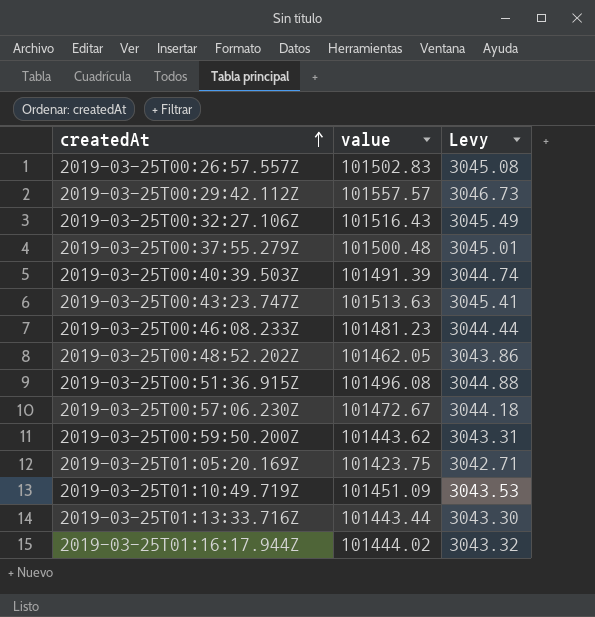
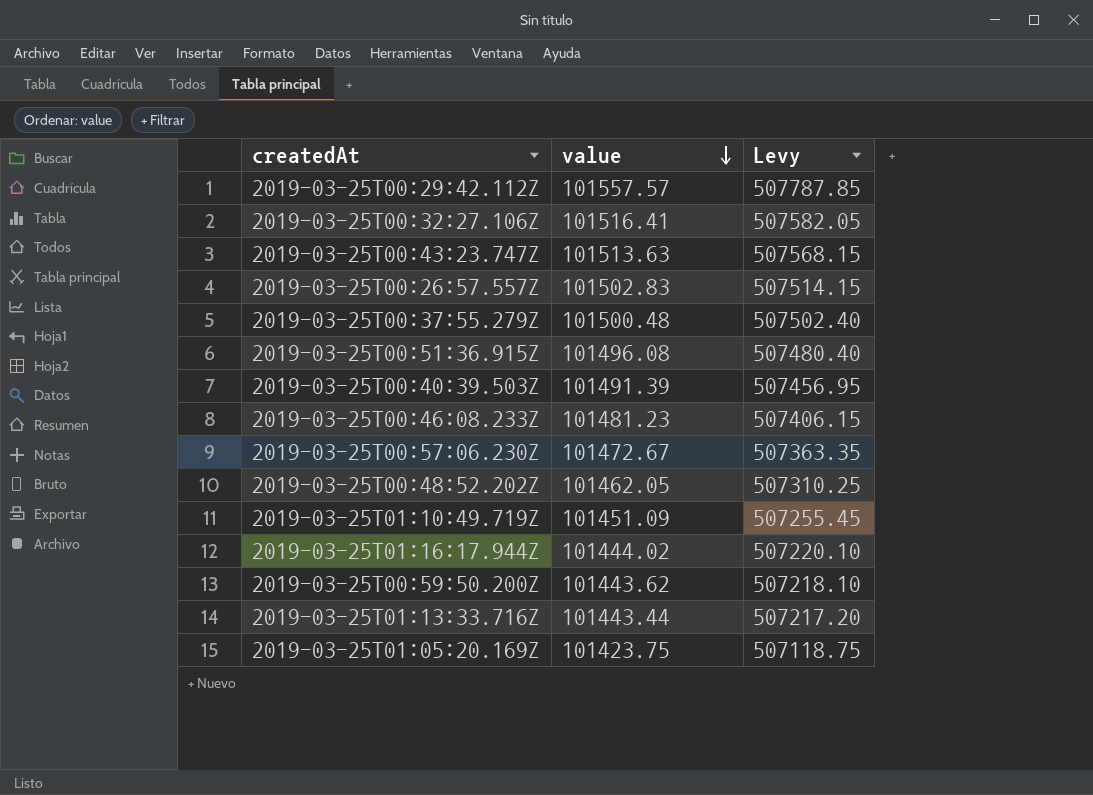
row order: createdAt ascending -> value descending
column Levy | formula: [value] * 0.03 -> [value] * 5
2019-03-25T00:32:27.106Z | value: 101516.43 -> 101516.41

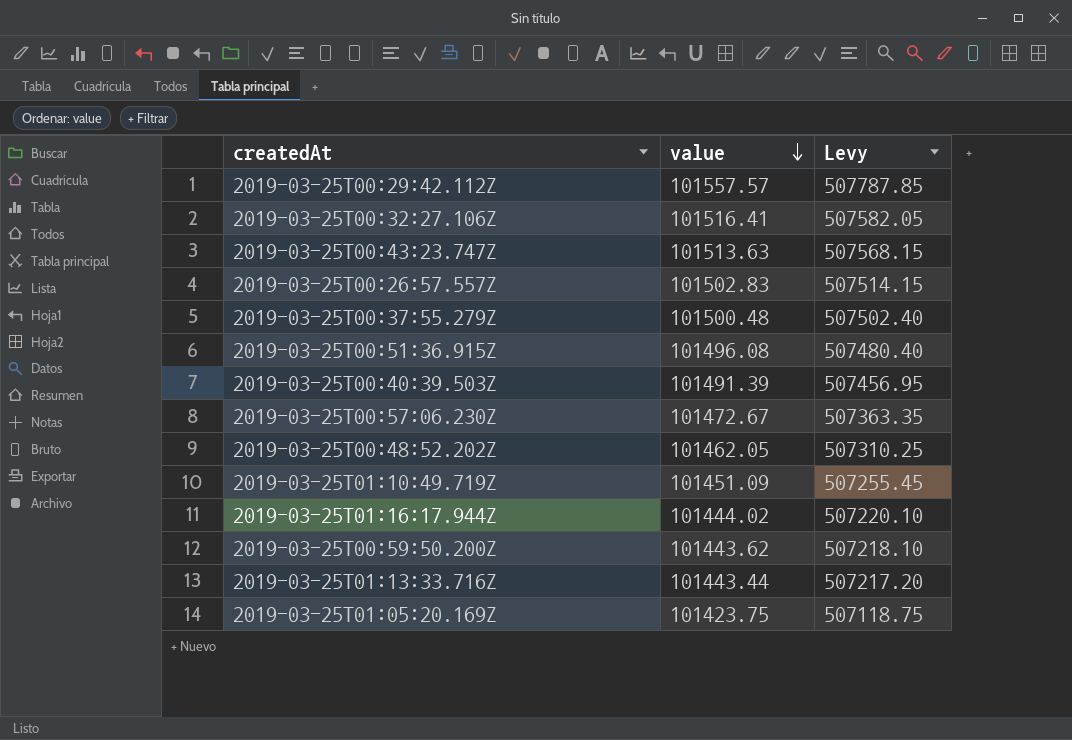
row 2019-03-25T00:46:08.233Z: 101481.23 | 507406.15 -> none

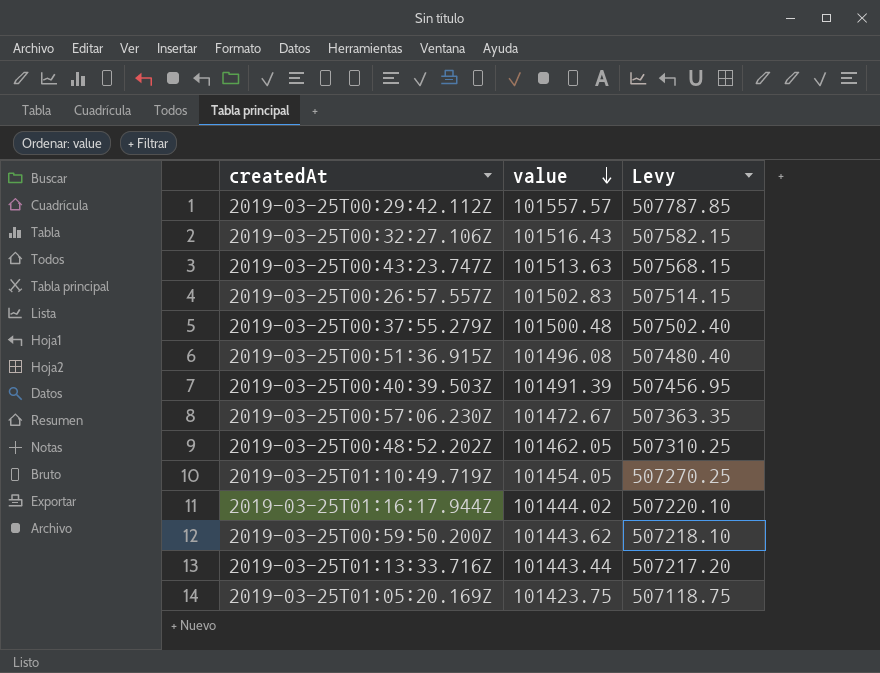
2019-03-25T00:32:27.106Z | value: 101516.41 -> 101516.43
2019-03-25T00:32:27.106Z | Levy: 507582.05 -> 507582.15
2019-03-25T01:10:49.719Z | value: 101451.09 -> 101454.05
2019-03-25T01:10:49.719Z | Levy: 507255.45 -> 507270.25

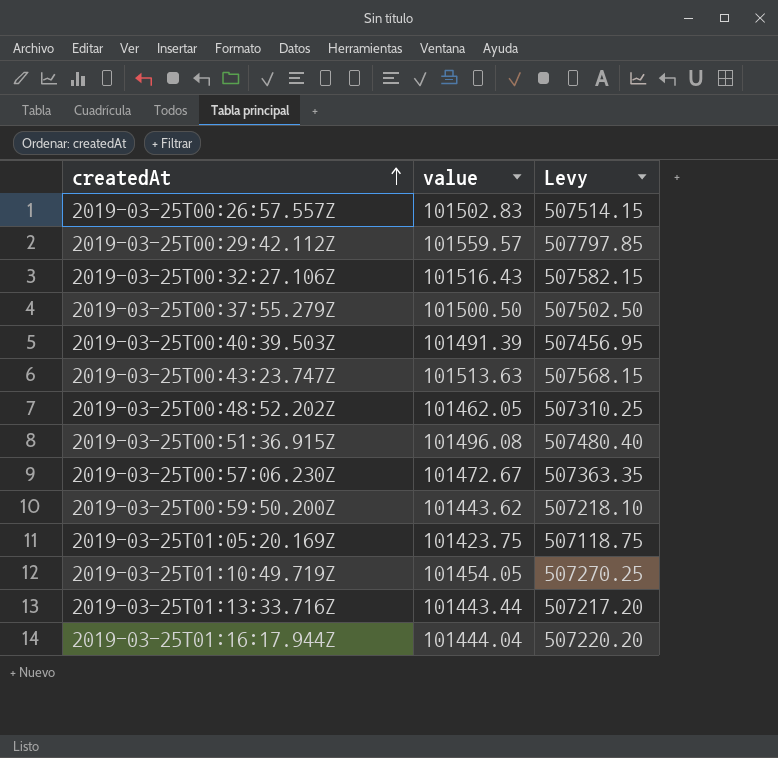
row order: value descending -> createdAt ascending
2019-03-25T00:29:42.112Z | value: 101557.57 -> 101559.57
2019-03-25T00:29:42.112Z | Levy: 507787.85 -> 507797.85
2019-03-25T00:37:55.279Z | value: 101500.48 -> 101500.50
2019-03-25T00:37:55.279Z | Levy: 507502.40 -> 507502.50
2019-03-25T01:16:17.944Z | value: 101444.02 -> 101444.04
2019-03-25T01:16:17.944Z | Levy: 507220.10 -> 507220.20

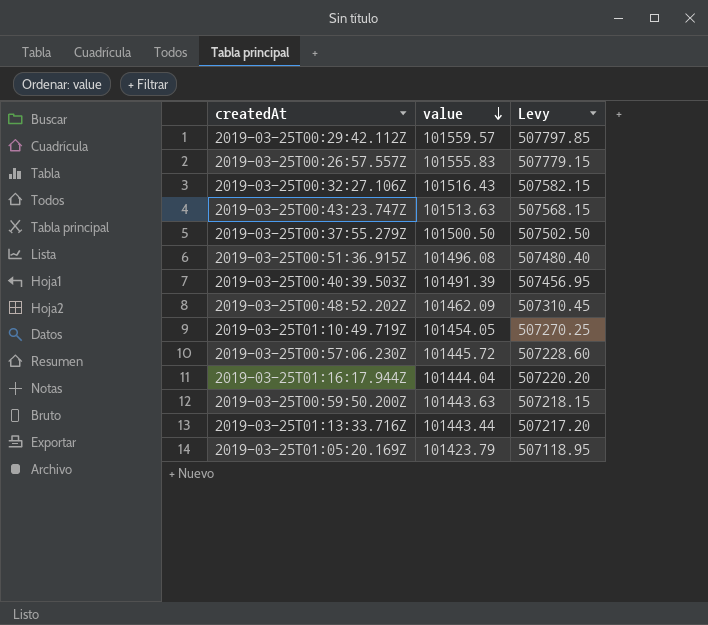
row order: createdAt ascending -> value descending
2019-03-25T00:26:57.557Z | value: 101502.83 -> 101555.83
2019-03-25T00:26:57.557Z | Levy: 507514.15 -> 507779.15
2019-03-25T00:48:52.202Z | value: 101462.05 -> 101462.09
2019-03-25T00:48:52.202Z | Levy: 507310.25 -> 507310.45
2019-03-25T00:57:06.230Z | value: 101472.67 -> 101445.72
2019-03-25T00:57:06.230Z | Levy: 507363.35 -> 507228.60
2019-03-25T00:59:50.200Z | value: 101443.62 -> 101443.63
2019-03-25T00:59:50.200Z | Levy: 507218.10 -> 507218.15
2019-03-25T01:05:20.169Z | value: 101423.75 -> 101423.79
2019-03-25T01:05:20.169Z | Levy: 507118.75 -> 507118.95

